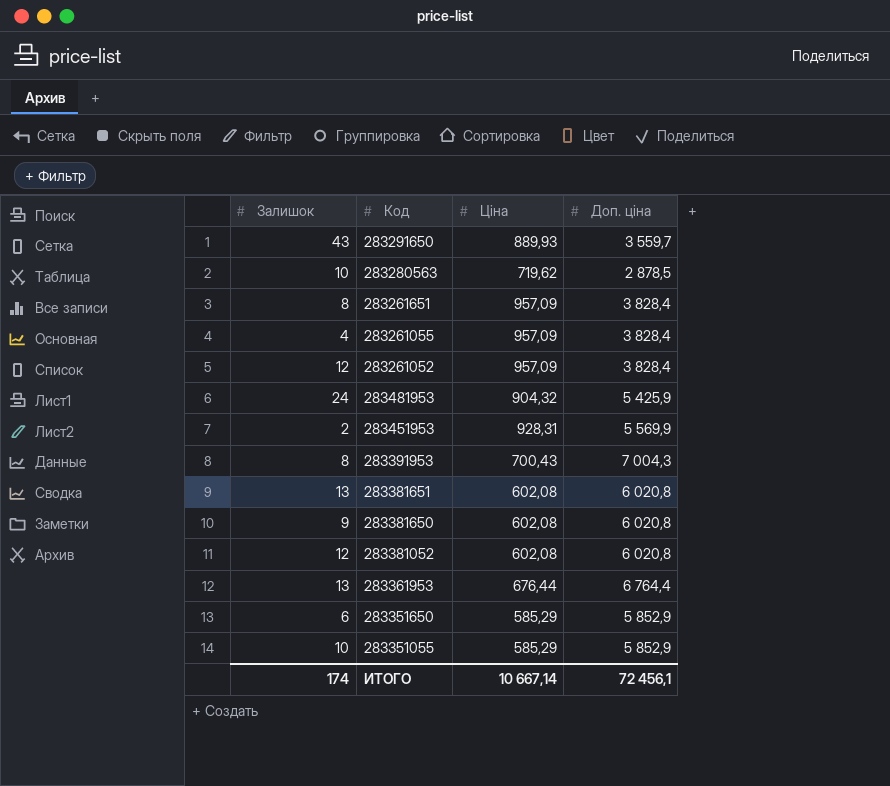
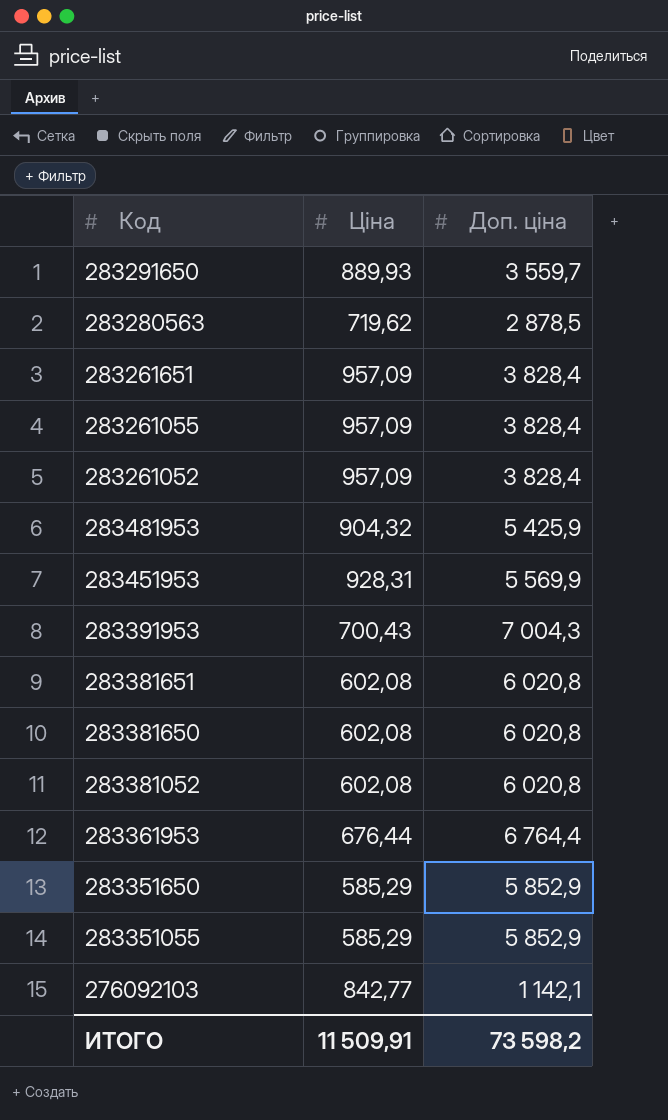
column Залишок | position: 1 -> none
row 276092103: none -> 842,77 | 1 142,1
ИТОГО | Ціна: 10 667,14 -> 11 509,91
ИТОГО | Доп. ціна: 72 456,1 -> 73 598,2

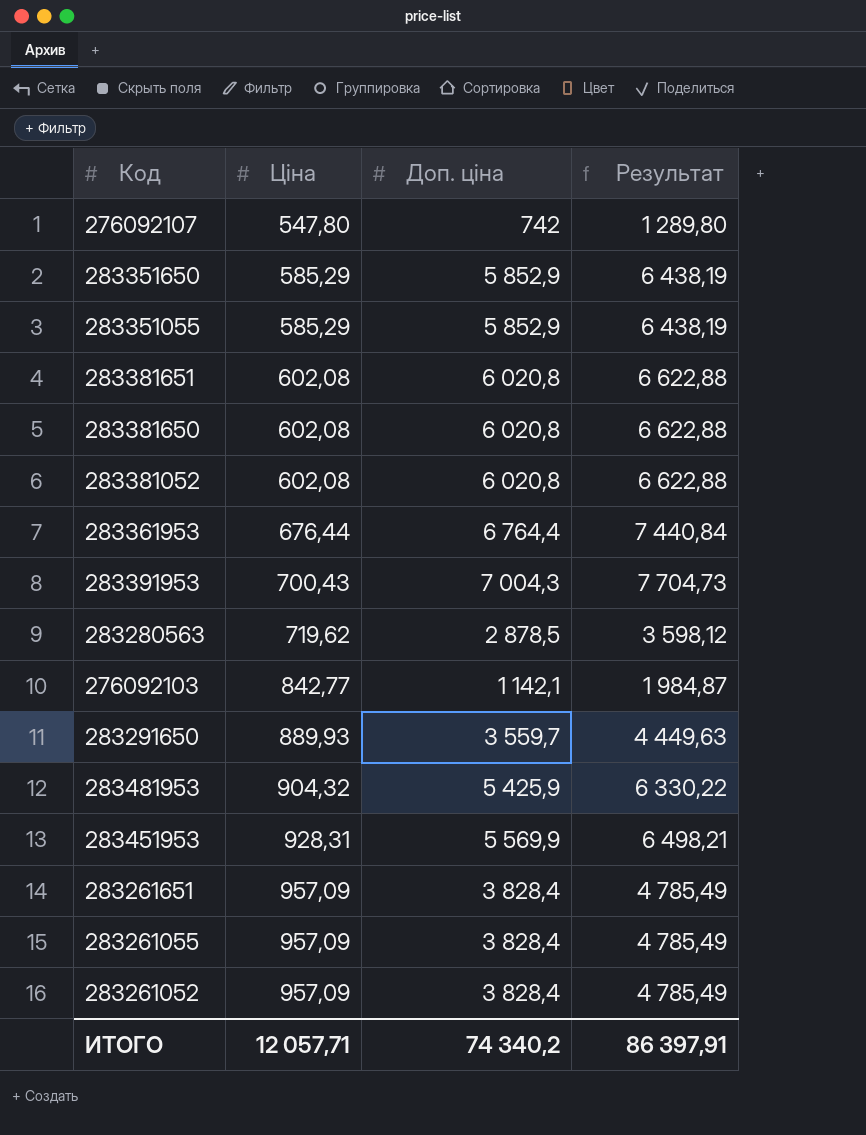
row order: none -> Ціна ascending
column Результат | formula: none -> [Ціна] + [Доп. ціна]
row 276092107: none -> 547,80 | 742 | 1 289,80
ИТОГО | Ціна: 11 509,91 -> 12 057,71
ИТОГО | Доп. ціна: 73 598,2 -> 74 340,2

